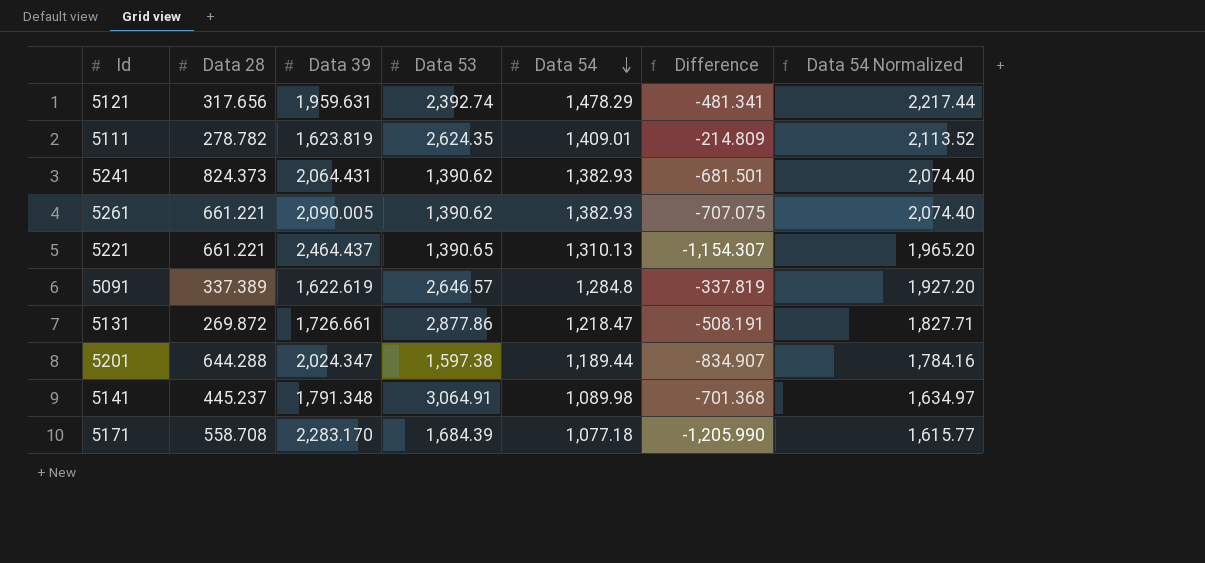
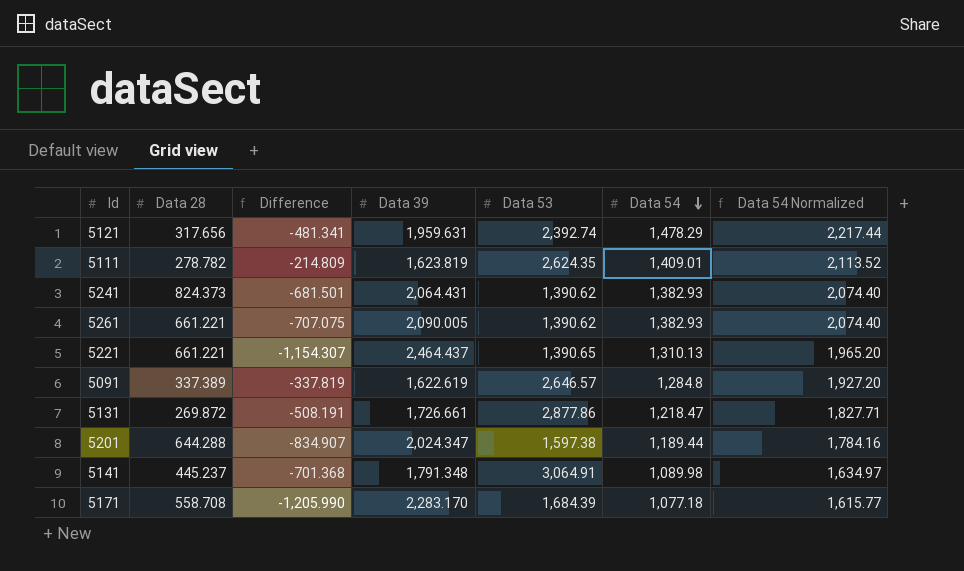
column Difference | position: 6 -> 3

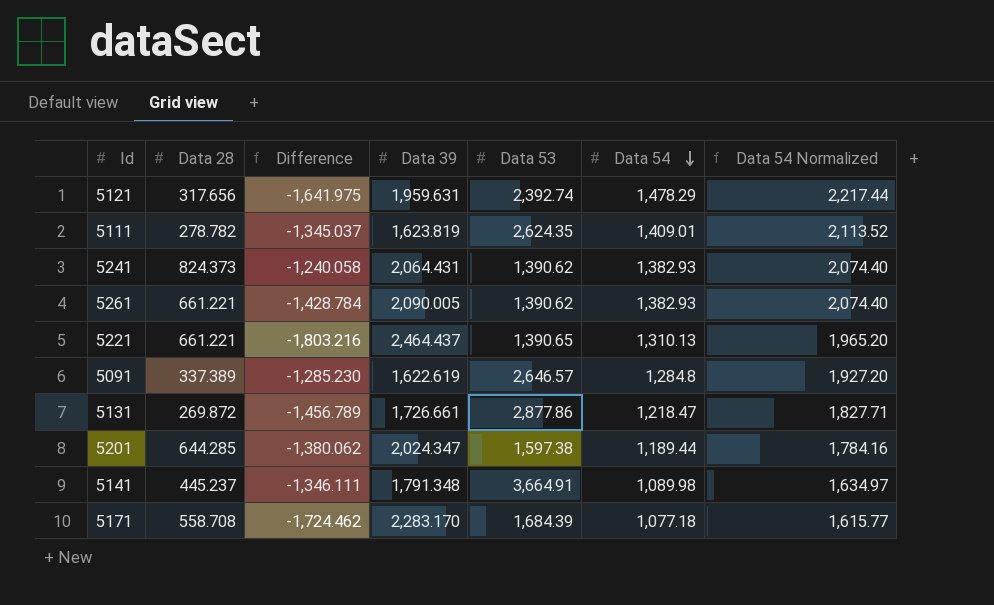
column Difference | formula: [Data 54] - [Data 39] -> [Data 28] - [Data 39]
5201 | Data 28: 644.288 -> 644.285
5141 | Data 53: 3,064.91 -> 3,664.91

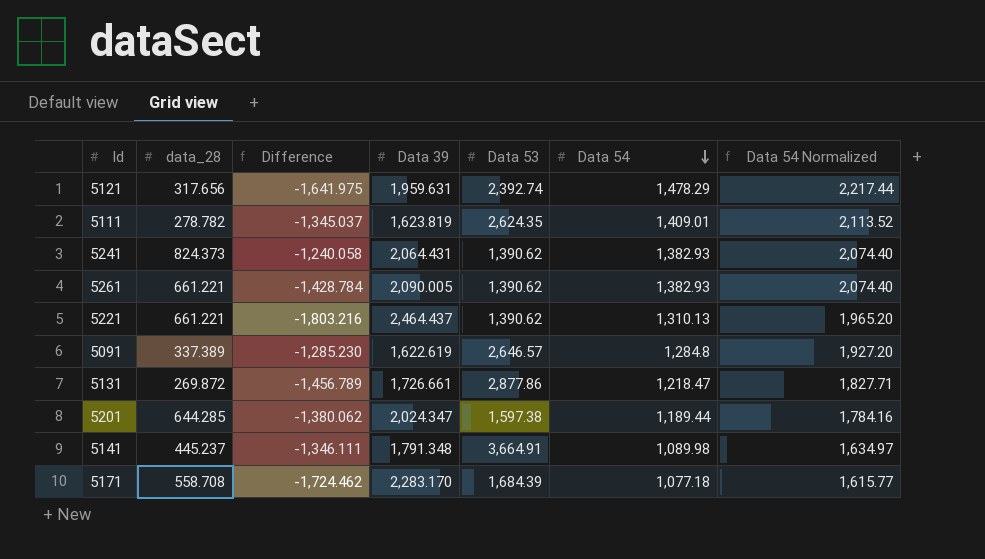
column name: Data 28 -> data_28
5221 | Data 53: 1,390.65 -> 1,390.62

